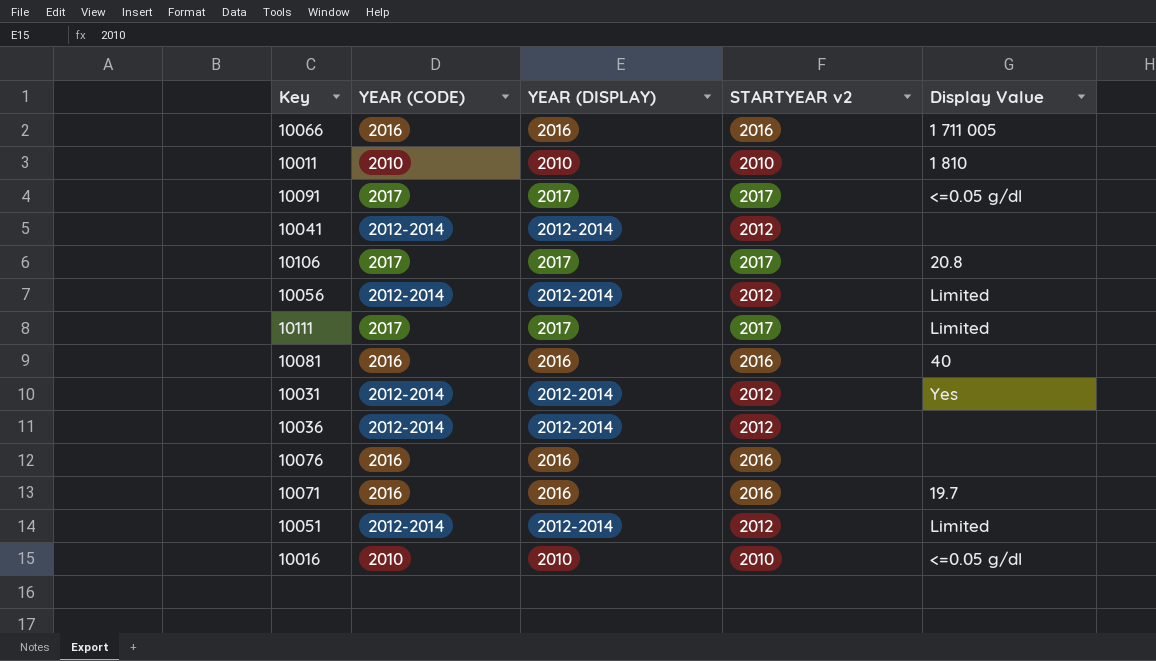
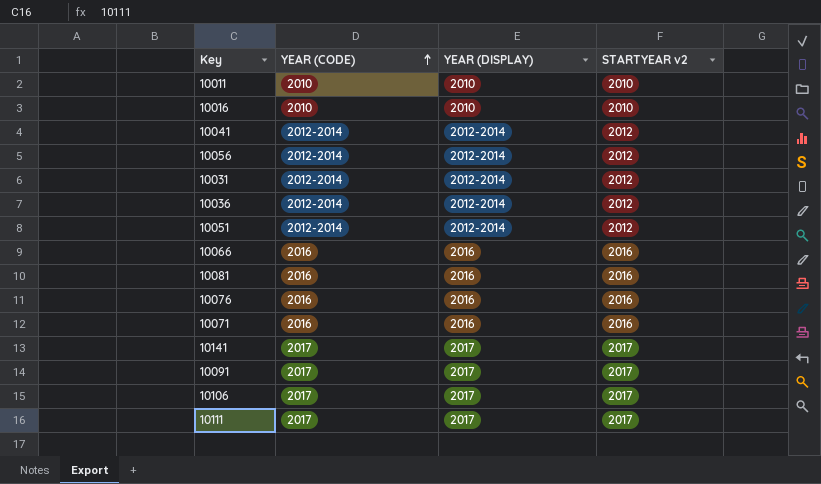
row order: none -> YEAR (CODE) ascending
column Display Value | position: 5 -> none
row 10141: none -> 2017 | 2017 | 2017

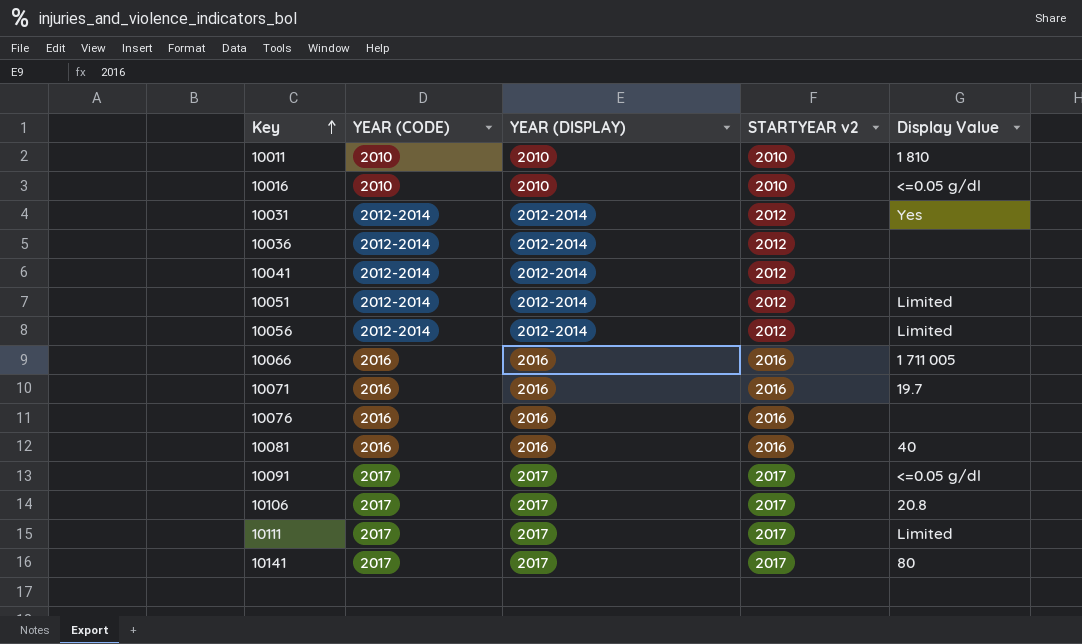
row order: YEAR (CODE) ascending -> Key ascending
column Display Value | position: none -> 5

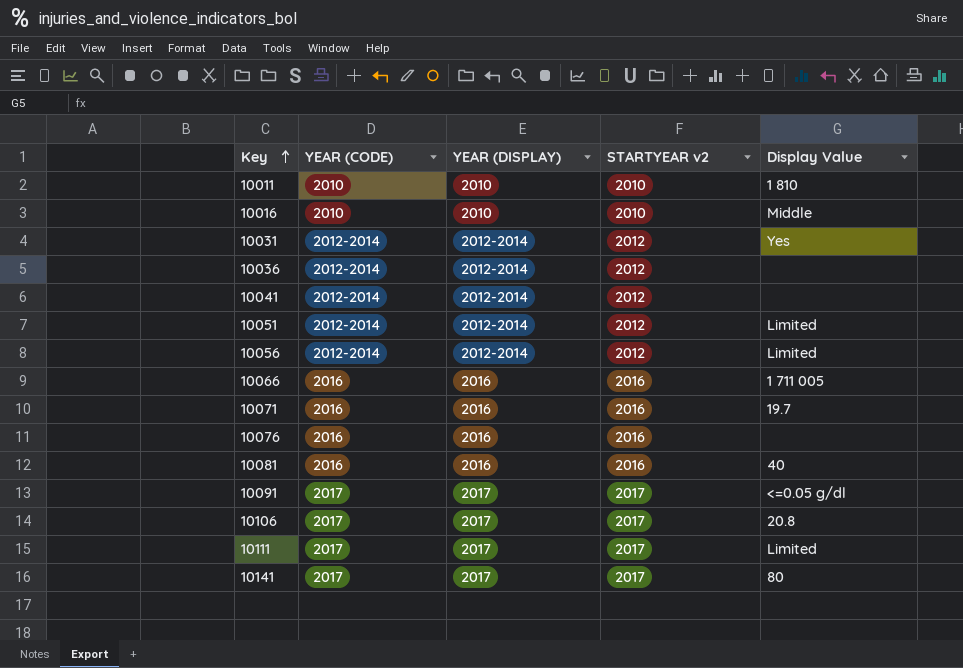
10016 | Display Value: <=0.05 g/dl -> Middle

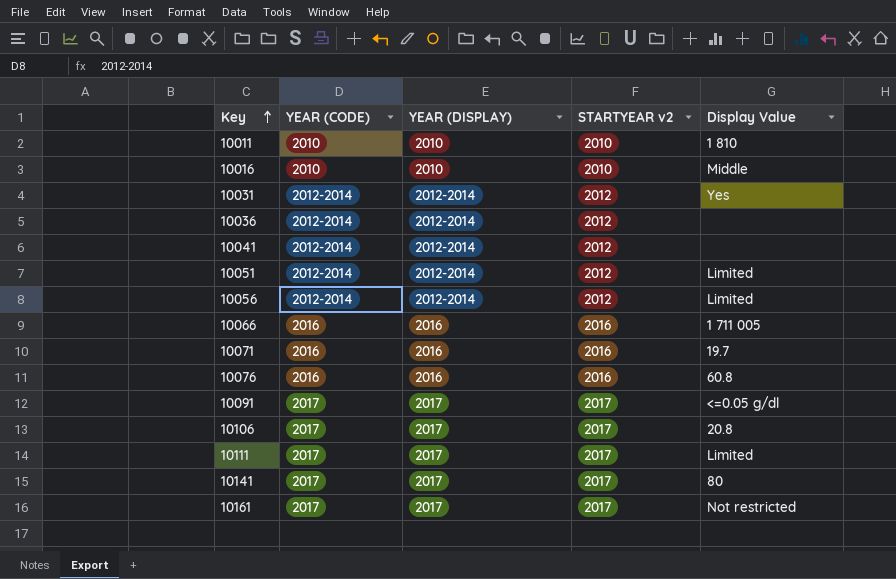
row 10081: 2016 | 2016 | 2016 | 40 -> none
10076 | Display Value: none -> 60.8
row 10161: none -> 2017 | 2017 | 2017 | Not restricted

